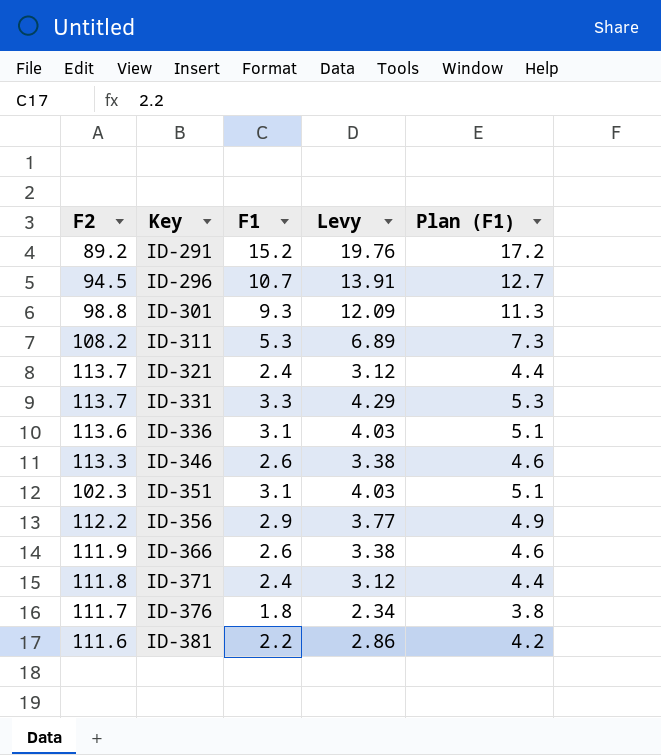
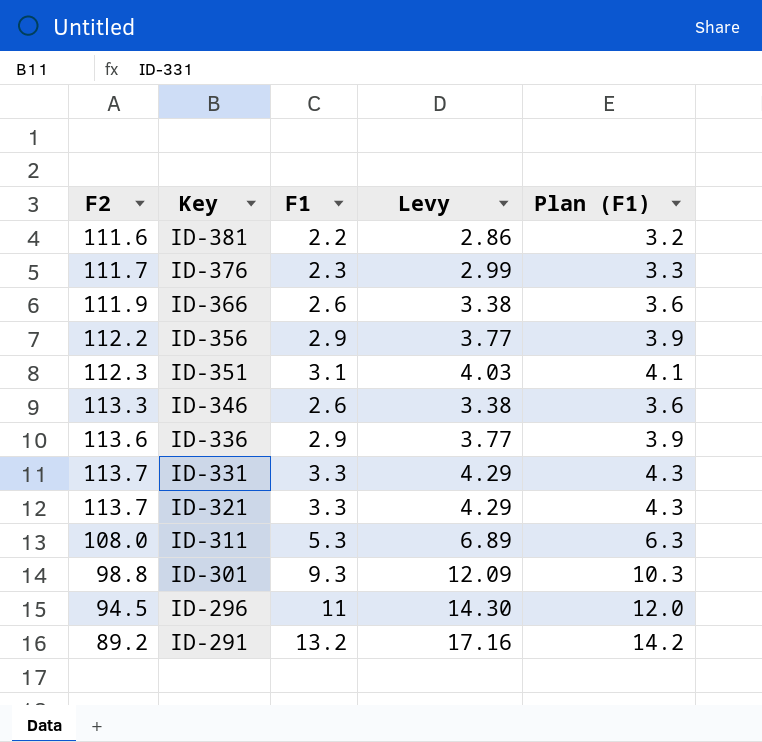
row order: Key ascending -> Key descending
column Plan (F1) | formula: [F1] + 2 -> [F1] + 1
row ID-371: 111.8 | 2.4 | 3.12 | 4.4 -> none
ID-376 | F1: 1.8 -> 2.3
ID-376 | Levy: 2.34 -> 2.99
ID-351 | F2: 102.3 -> 112.3
ID-336 | F1: 3.1 -> 2.9
ID-336 | Levy: 4.03 -> 3.77
ID-321 | F1: 2.4 -> 3.3
ID-321 | Levy: 3.12 -> 4.29
ID-311 | F2: 108.2 -> 108.0
ID-296 | F1: 10.7 -> 11
ID-296 | Levy: 13.91 -> 14.30
ID-291 | F1: 15.2 -> 13.2
ID-291 | Levy: 19.76 -> 17.16

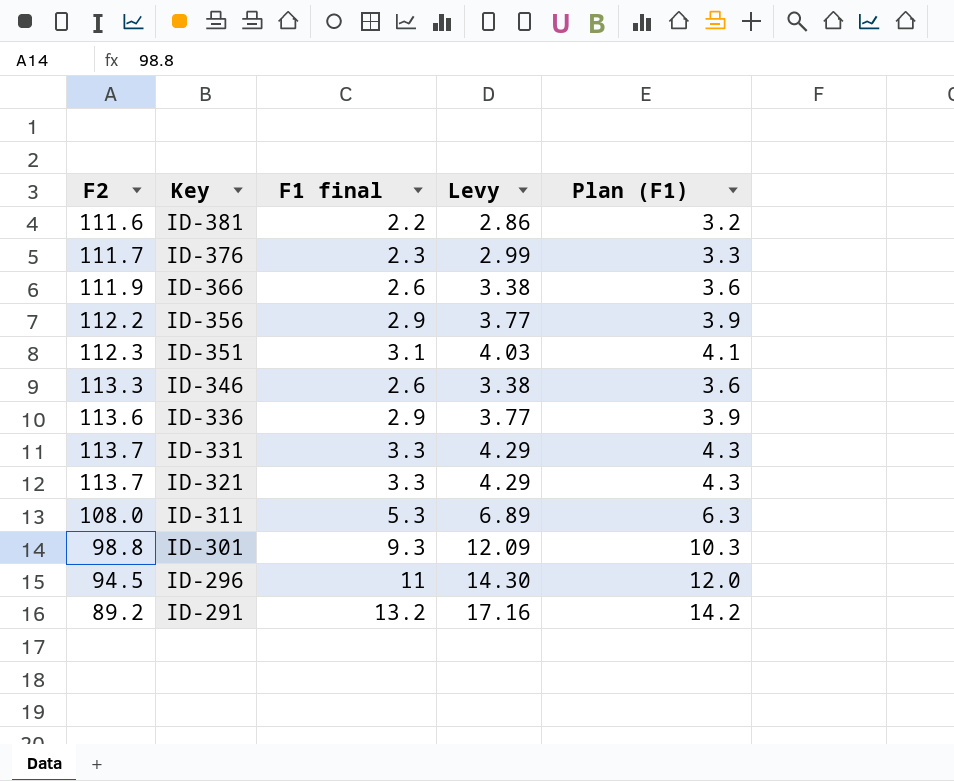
column name: F1 -> F1 final

